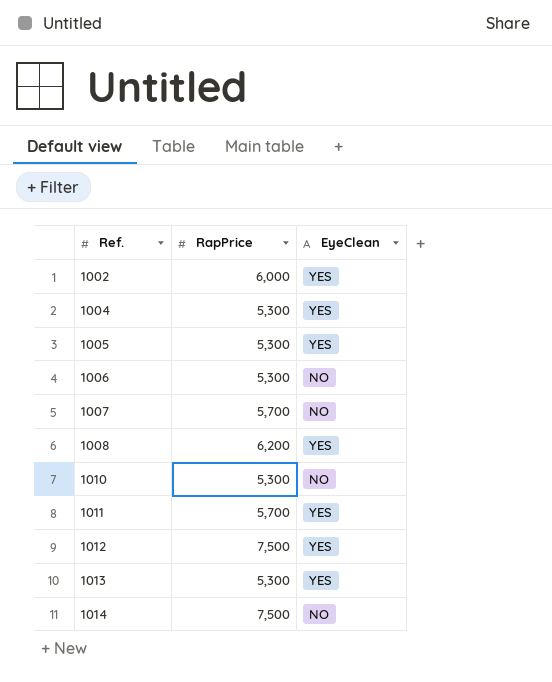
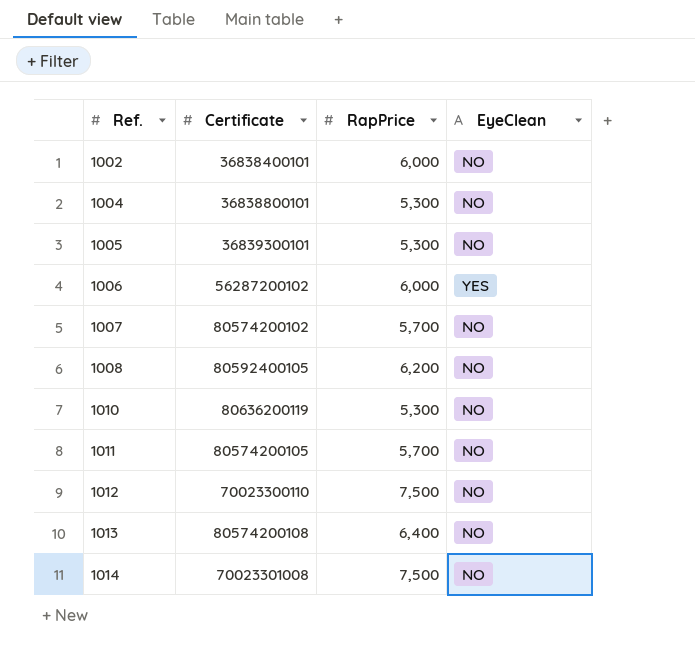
column Certificate | position: none -> 2
1002 | EyeClean: YES -> NO
1004 | EyeClean: YES -> NO
1005 | EyeClean: YES -> NO
1006 | RapPrice: 5,300 -> 6,000
1006 | EyeClean: NO -> YES
1008 | EyeClean: YES -> NO
1011 | EyeClean: YES -> NO
1012 | EyeClean: YES -> NO
1013 | RapPrice: 5,300 -> 6,400
1013 | EyeClean: YES -> NO

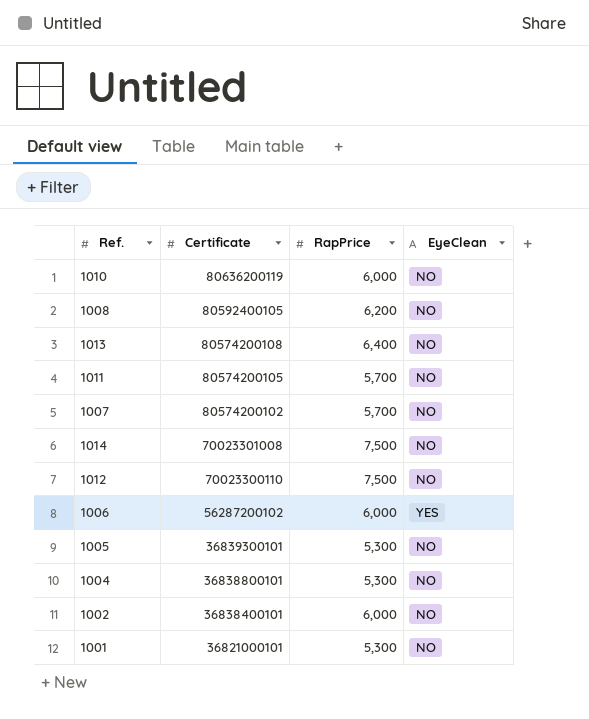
row order: Ref. ascending -> Certificate descending
1010 | RapPrice: 5,300 -> 6,000
row 1001: none -> 36821000101 | 5,300 | NO

